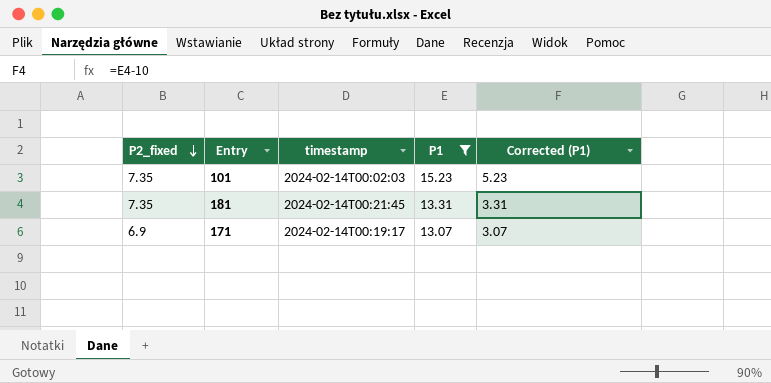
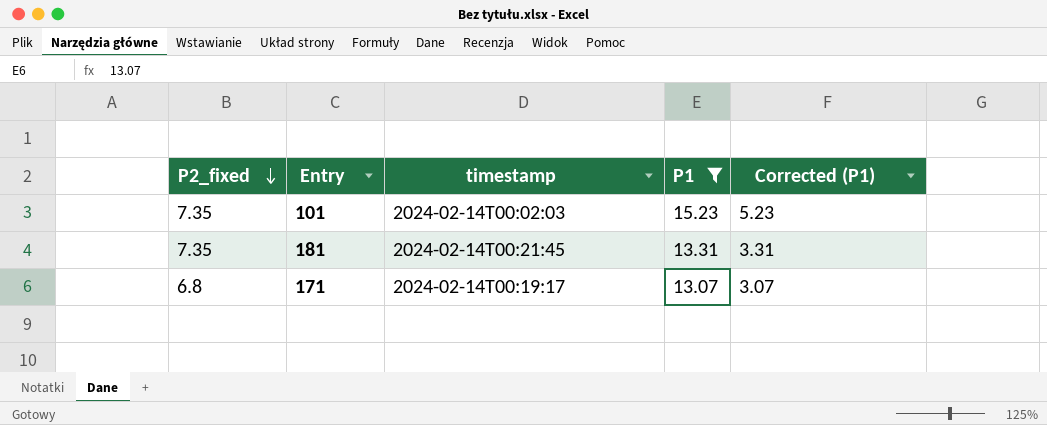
171 | P2_fixed: 6.9 -> 6.8

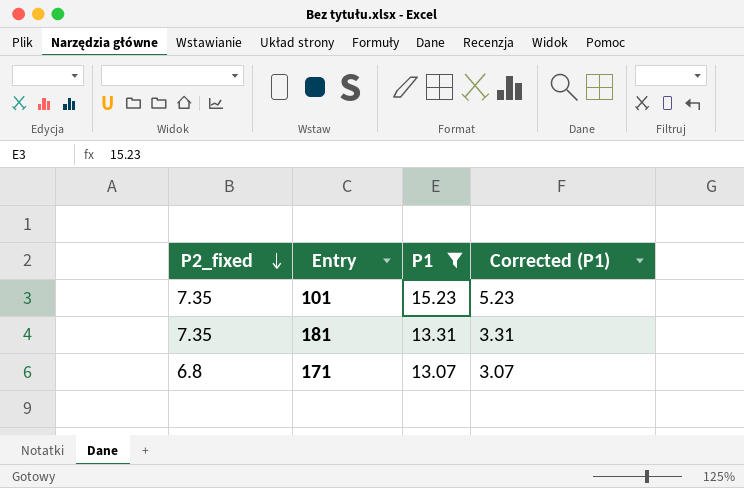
column timestamp | position: 3 -> none

